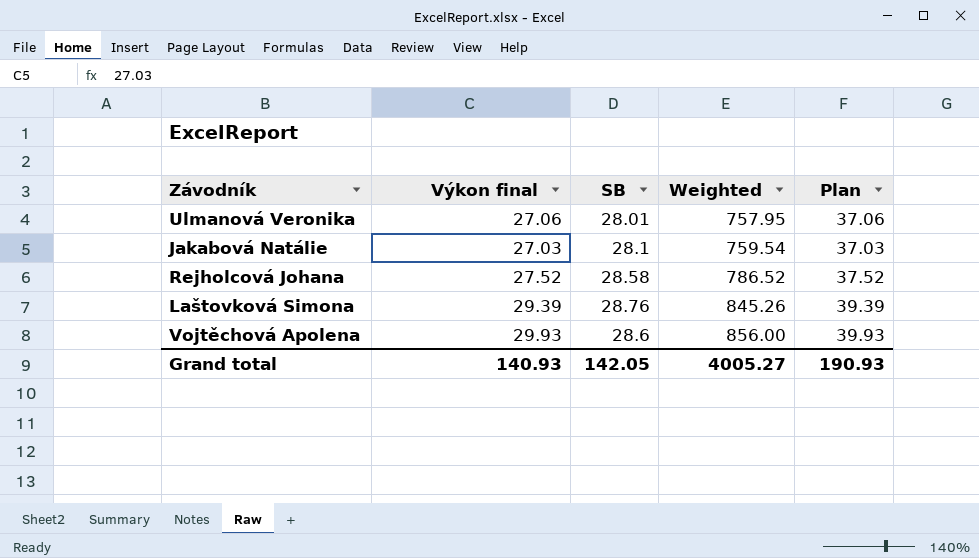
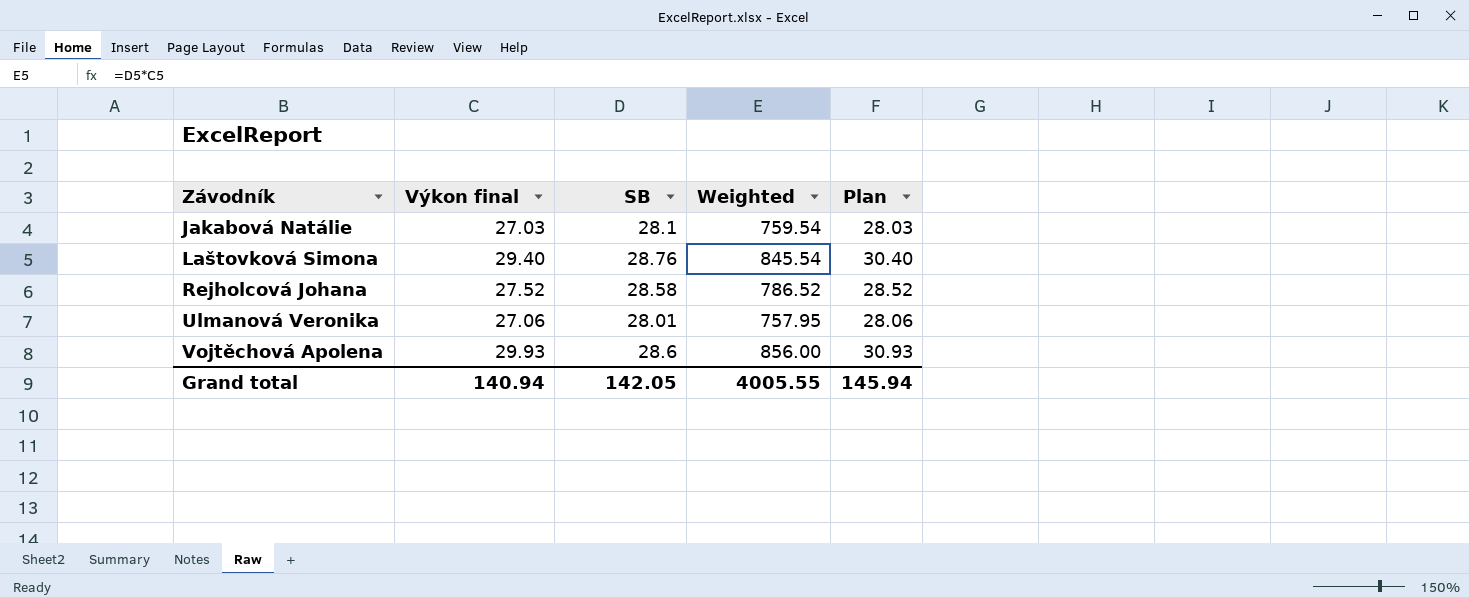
row order: Weighted ascending -> Závodník ascending
column Plan | formula: [Výkon final] + 10 -> [Výkon final] + 1
Laštovková Simona | Výkon final: 29.39 -> 29.40
Laštovková Simona | Weighted: 845.26 -> 845.54
Grand total | Výkon final: 140.93 -> 140.94
Grand total | Weighted: 4005.27 -> 4005.55
Grand total | Plan: 190.93 -> 145.94

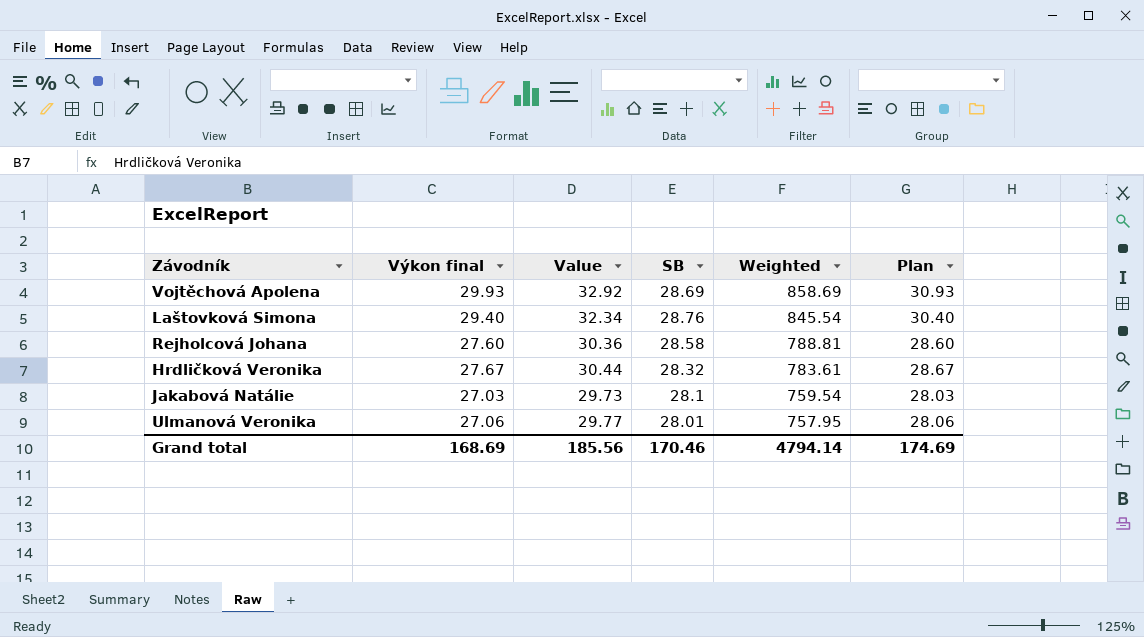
row order: Závodník ascending -> Weighted descending
column Value | formula: none -> [Výkon final] * 1.1
Vojtěchová Apolena | SB: 28.6 -> 28.69
Vojtěchová Apolena | Weighted: 856.00 -> 858.69
Rejholcová Johana | Výkon final: 27.52 -> 27.60
Rejholcová Johana | Weighted: 786.52 -> 788.81
Rejholcová Johana | Plan: 28.52 -> 28.60
row Hrdličková Veronika: none -> 27.67 | 30.44 | 28.32 | 783.61 | 28.67
Grand total | Výkon final: 140.94 -> 168.69
Grand total | SB: 142.05 -> 170.46
Grand total | Weighted: 4005.55 -> 4794.14
Grand total | Plan: 145.94 -> 174.69

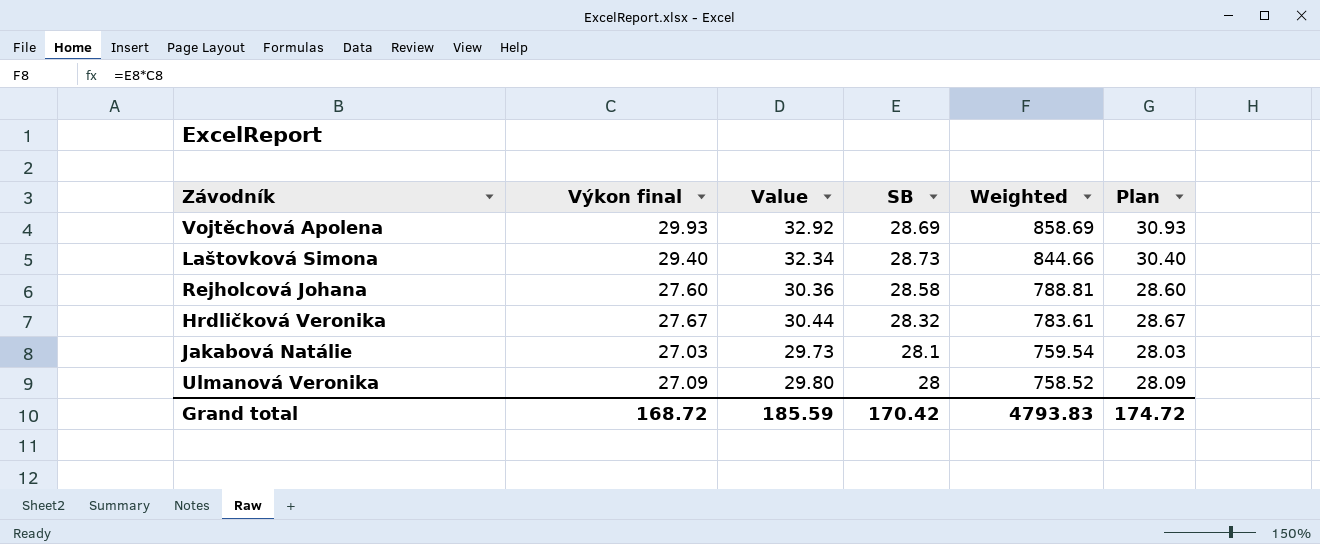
Laštovková Simona | SB: 28.76 -> 28.73
Laštovková Simona | Weighted: 845.54 -> 844.66
Ulmanová Veronika | Výkon final: 27.06 -> 27.09
Ulmanová Veronika | Value: 29.77 -> 29.80
Ulmanová Veronika | SB: 28.01 -> 28
Ulmanová Veronika | Weighted: 757.95 -> 758.52
Ulmanová Veronika | Plan: 28.06 -> 28.09
Grand total | Výkon final: 168.69 -> 168.72
Grand total | Value: 185.56 -> 185.59
Grand total | SB: 170.46 -> 170.42
Grand total | Weighted: 4794.14 -> 4793.83
Grand total | Plan: 174.69 -> 174.72

